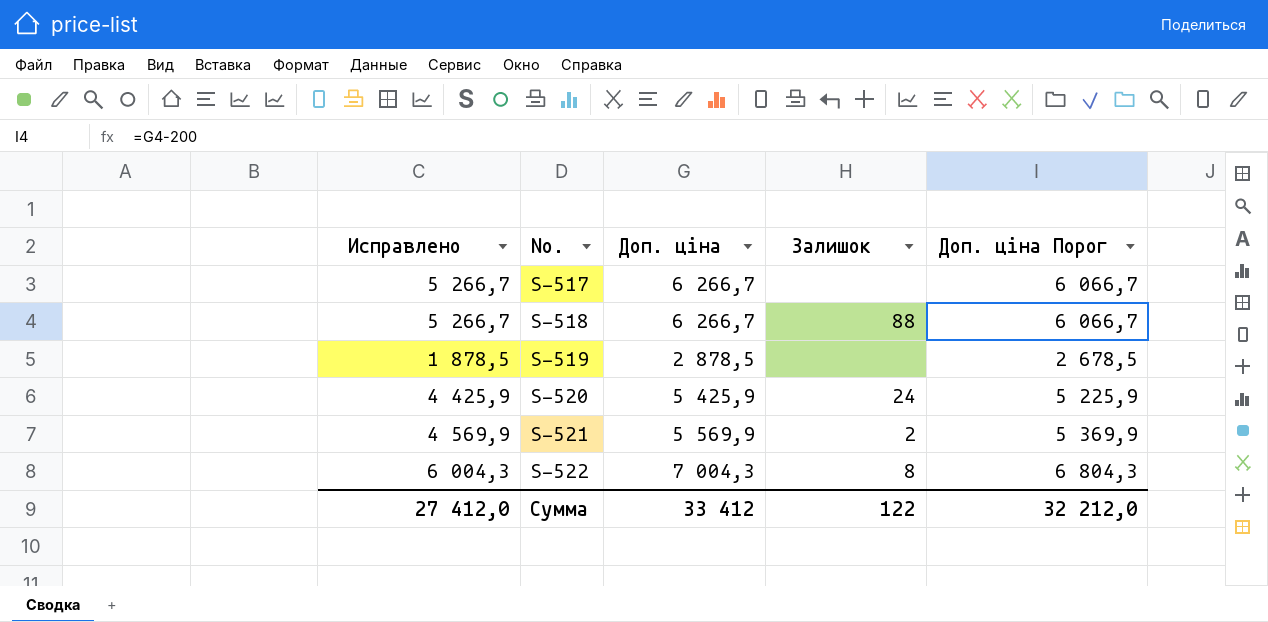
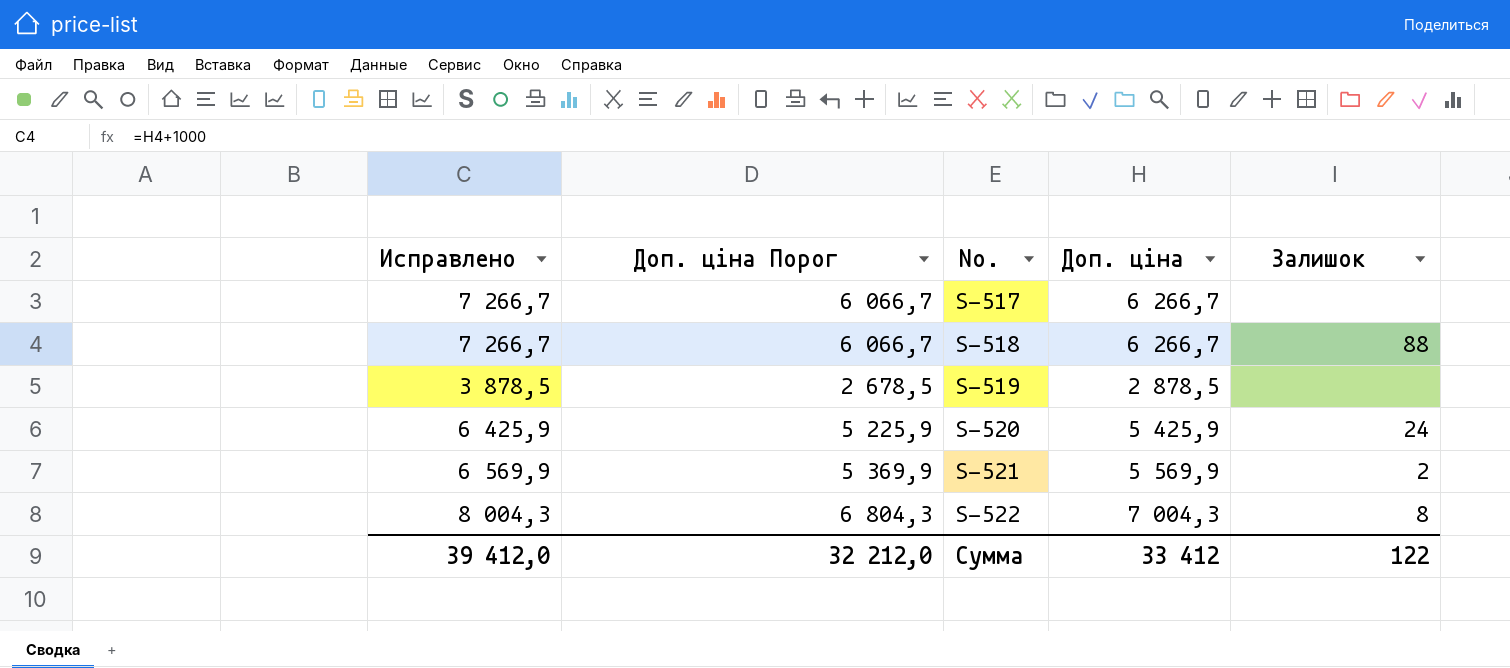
column Исправлено | formula: [Доп. ціна] - 1000 -> [Доп. ціна] + 1000
column Доп. ціна Порог | position: 5 -> 2
Сумма | Исправлено: 27 412,0 -> 39 412,0

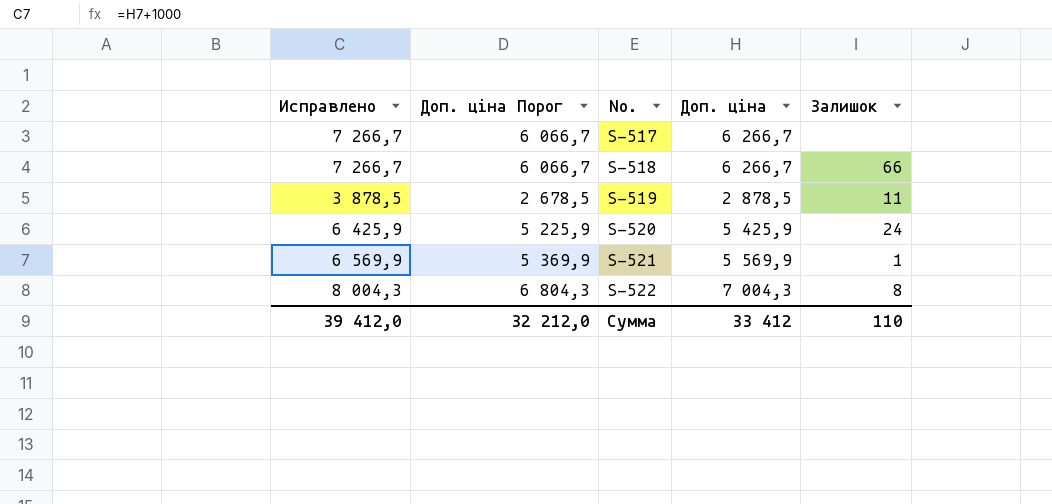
S-518 | Залишок: 88 -> 66
S-519 | Залишок: none -> 11
S-521 | Залишок: 2 -> 1
Сумма | Залишок: 122 -> 110

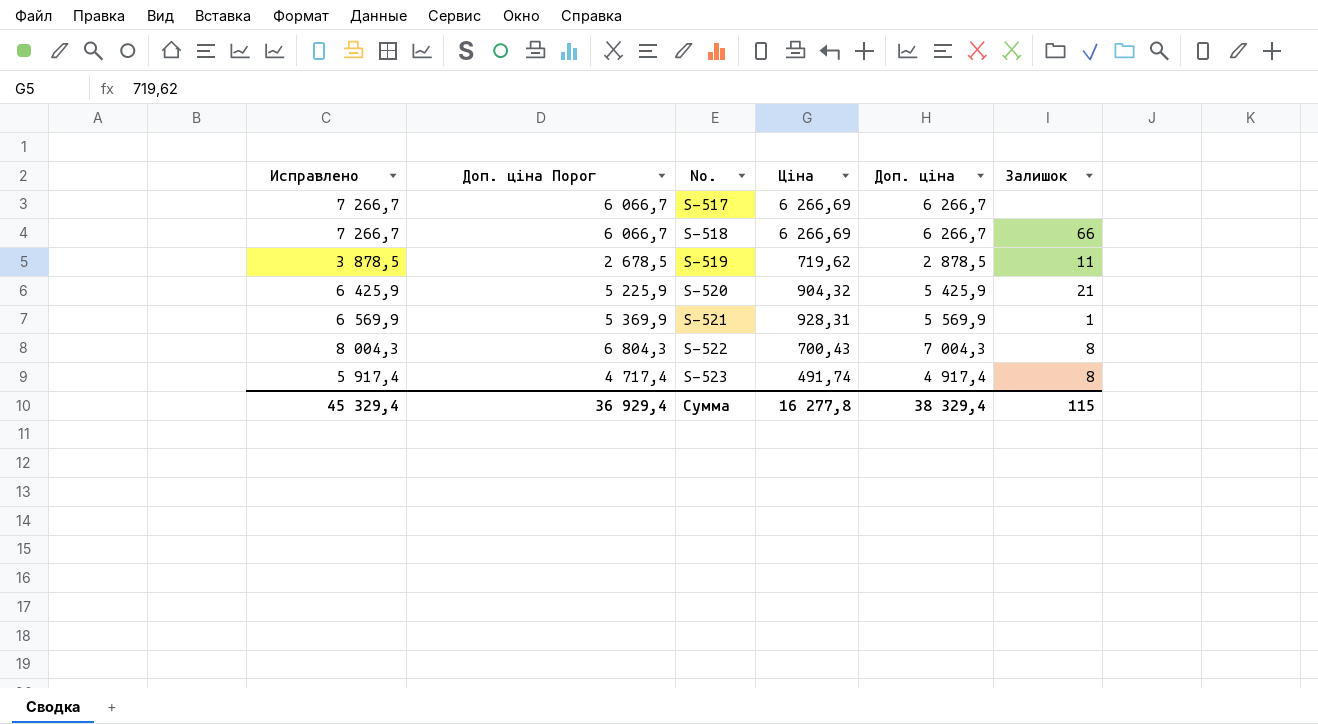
column Ціна | position: none -> 4
S-520 | Залишок: 24 -> 21
row S-523: none -> 5 917,4 | 4 717,4 | 491,74 | 4 917,4 | 8
Сумма | Исправлено: 39 412,0 -> 45 329,4
Сумма | Доп. ціна Порог: 32 212,0 -> 36 929,4
Сумма | Доп. ціна: 33 412 -> 38 329,4
Сумма | Залишок: 110 -> 115

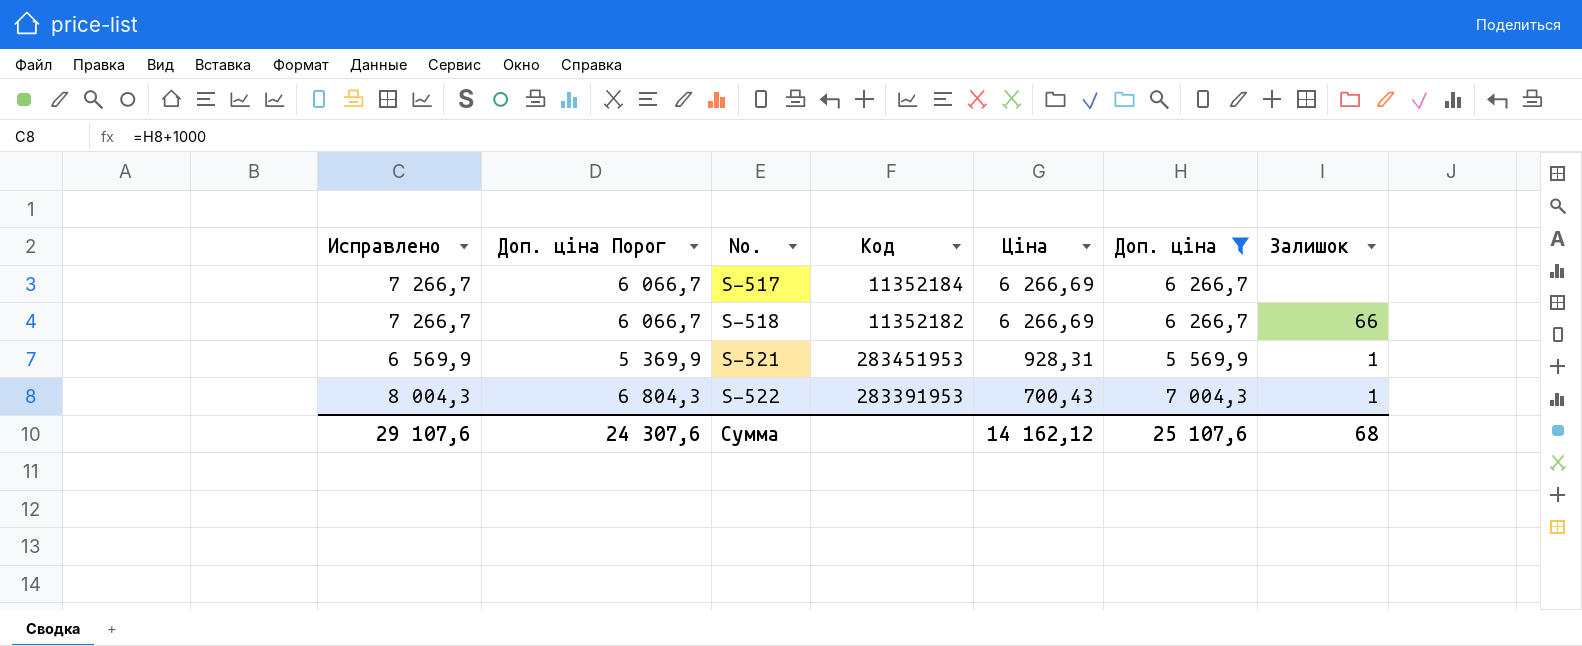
filter: none -> Доп. ціна >= 5 569,9
column Код | position: none -> 4
S-522 | Залишок: 8 -> 1
Сумма | Исправлено: 45 329,4 -> 29 107,6
Сумма | Доп. ціна Порог: 36 929,4 -> 24 307,6
Сумма | Ціна: 16 277,8 -> 14 162,12
Сумма | Доп. ціна: 38 329,4 -> 25 107,6
Сумма | Залишок: 115 -> 68

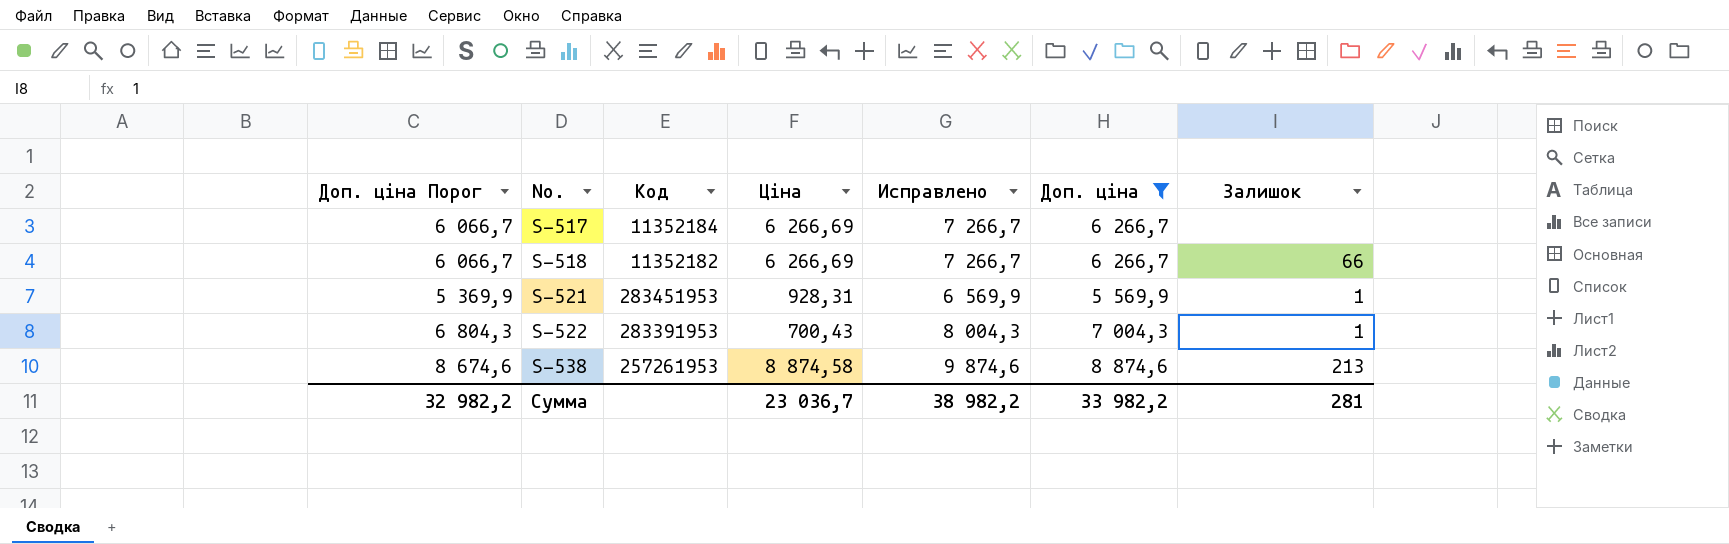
column Исправлено | position: 1 -> 5
row S-538: none -> 8 674,6 | 257261953 | 8 874,58 | 9 874,6 | 8 874,6 | 213
Сумма | Доп. ціна Порог: 24 307,6 -> 32 982,2
Сумма | Ціна: 14 162,12 -> 23 036,7
Сумма | Исправлено: 29 107,6 -> 38 982,2
Сумма | Доп. ціна: 25 107,6 -> 33 982,2
Сумма | Залишок: 68 -> 281

